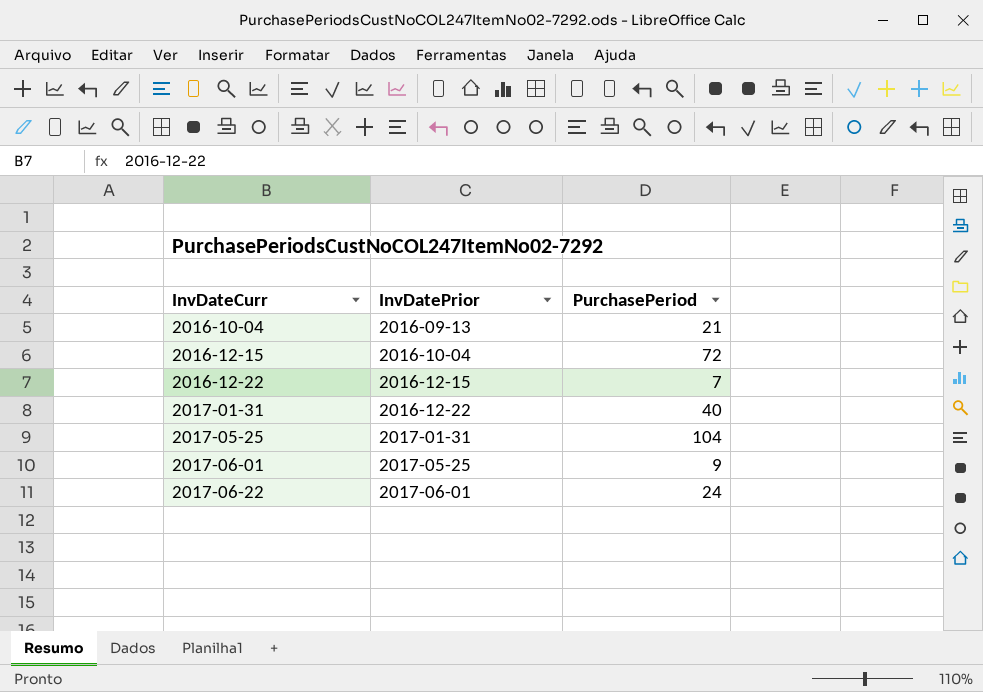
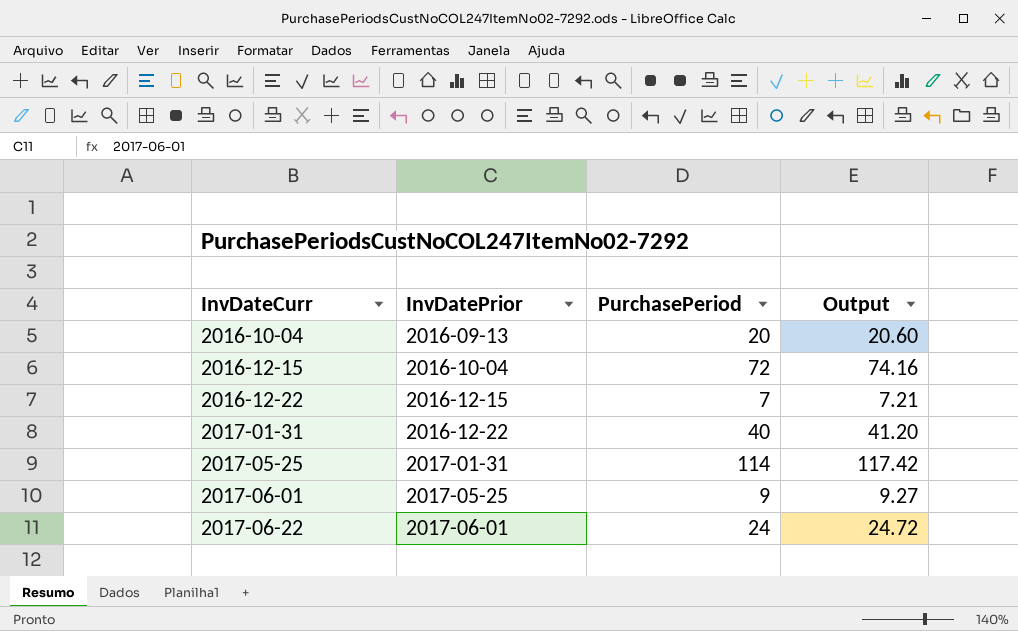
column Output | formula: none -> [PurchasePeriod] * 1.03
2016-10-04 | PurchasePeriod: 21 -> 20
2017-05-25 | PurchasePeriod: 104 -> 114

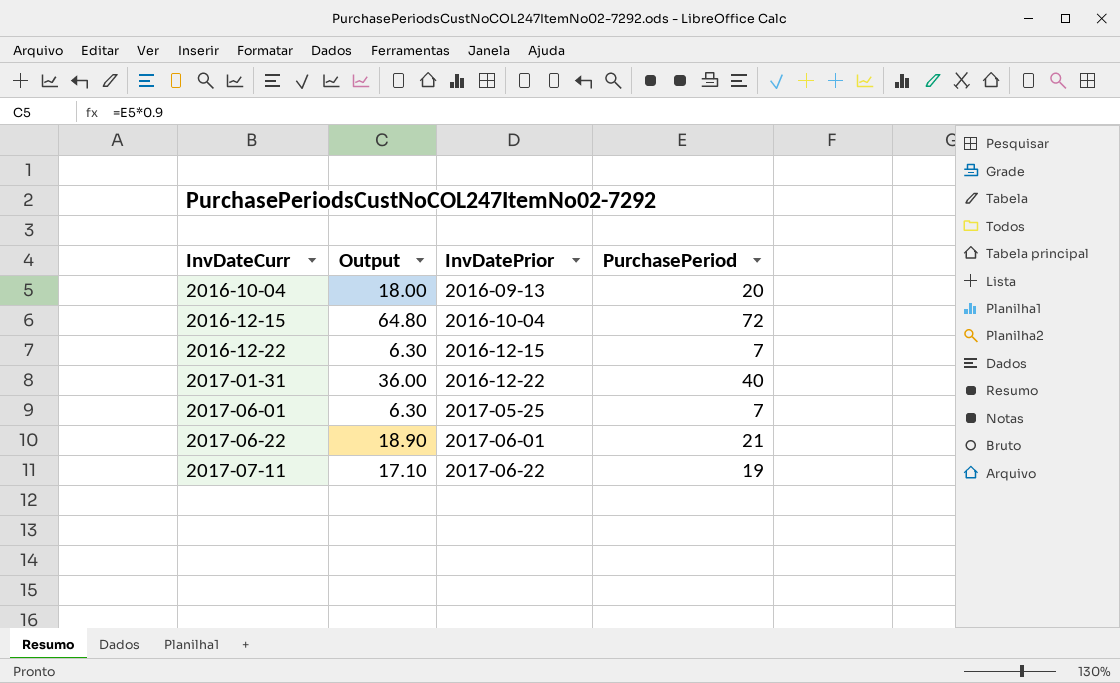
column Output | formula: [PurchasePeriod] * 1.03 -> [PurchasePeriod] * 0.9
column Output | position: 4 -> 2
row 2017-05-25: 2017-01-31 | 114 | 117.42 -> none
2017-06-01 | PurchasePeriod: 9 -> 7
2017-06-22 | PurchasePeriod: 24 -> 21
row 2017-07-11: none -> 17.10 | 2017-06-22 | 19

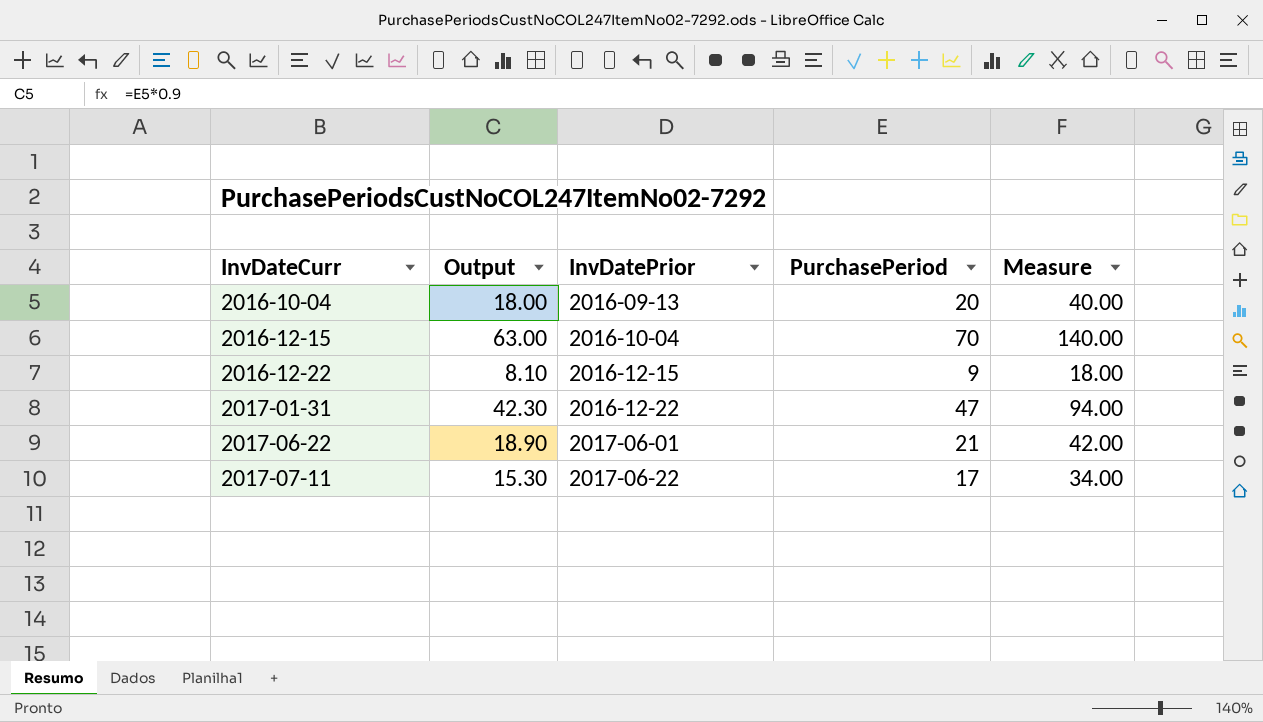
column Measure | formula: none -> [PurchasePeriod] * 2
row 2017-06-01: 6.30 | 2017-05-25 | 7 -> none
2016-12-15 | Output: 64.80 -> 63.00
2016-12-15 | PurchasePeriod: 72 -> 70
2016-12-22 | Output: 6.30 -> 8.10
2016-12-22 | PurchasePeriod: 7 -> 9
2017-01-31 | Output: 36.00 -> 42.30
2017-01-31 | PurchasePeriod: 40 -> 47
2017-07-11 | Output: 17.10 -> 15.30
2017-07-11 | PurchasePeriod: 19 -> 17

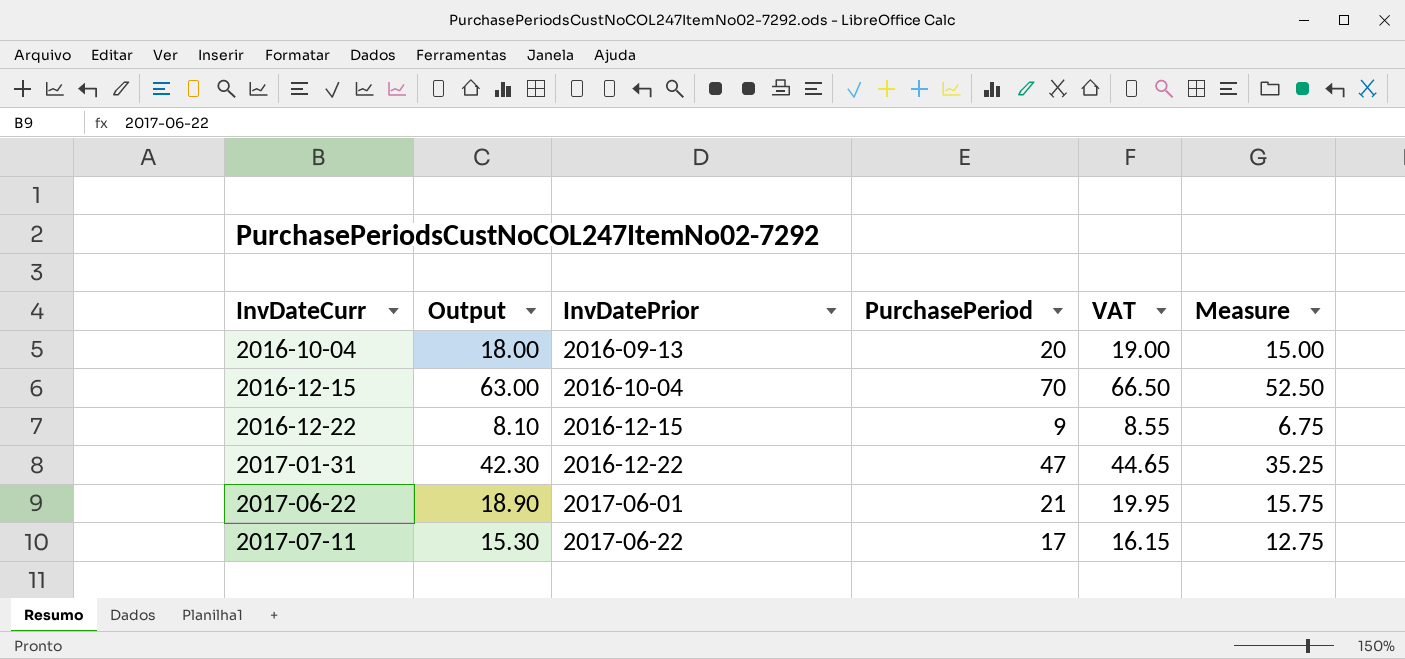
column VAT | formula: none -> [PurchasePeriod] * 0.95
column Measure | formula: [PurchasePeriod] * 2 -> [PurchasePeriod] * 0.75

